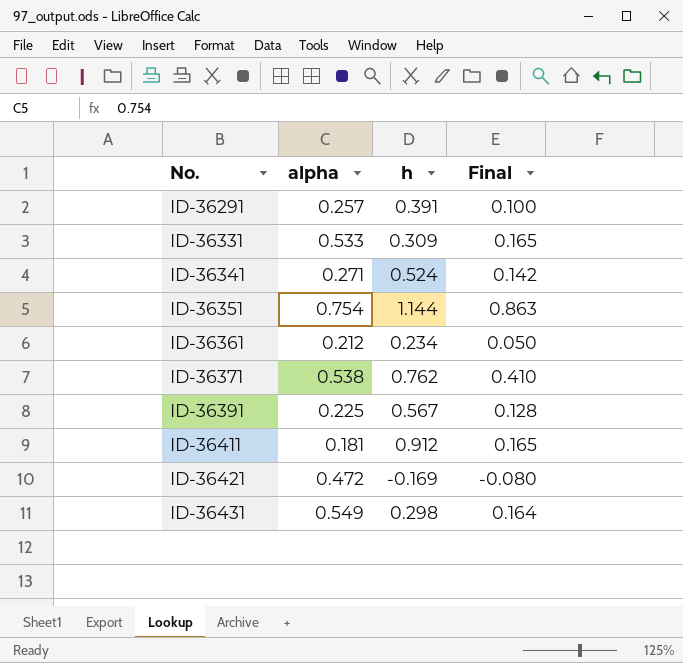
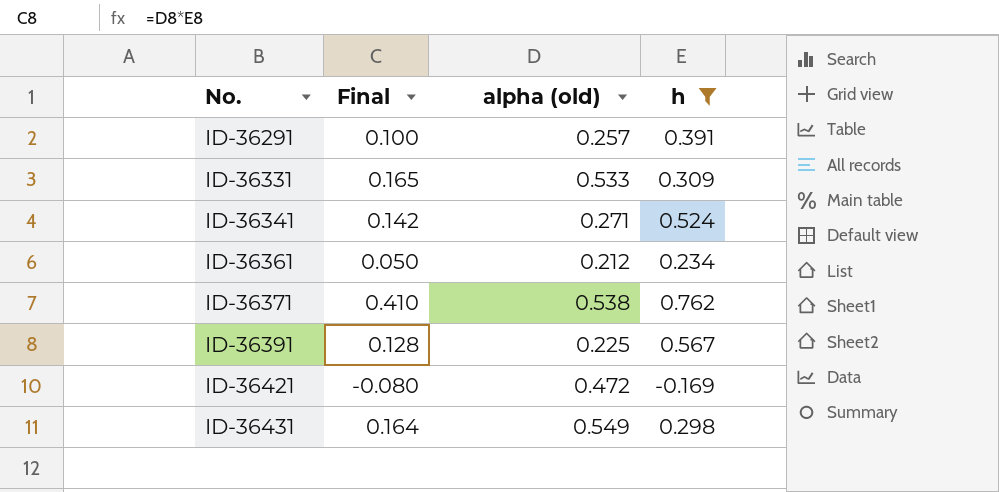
filter: none -> h <= 0.762
column Final | position: 4 -> 2
column name: alpha -> alpha (old)

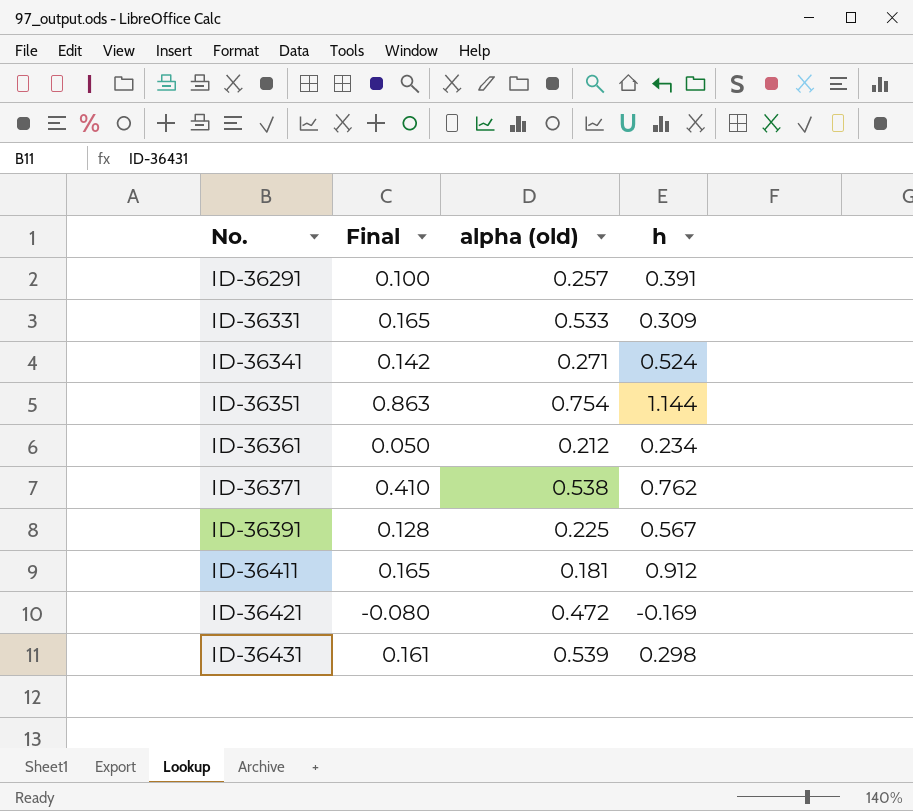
filter: h <= 0.762 -> none
ID-36431 | Final: 0.164 -> 0.161
ID-36431 | alpha (old): 0.549 -> 0.539

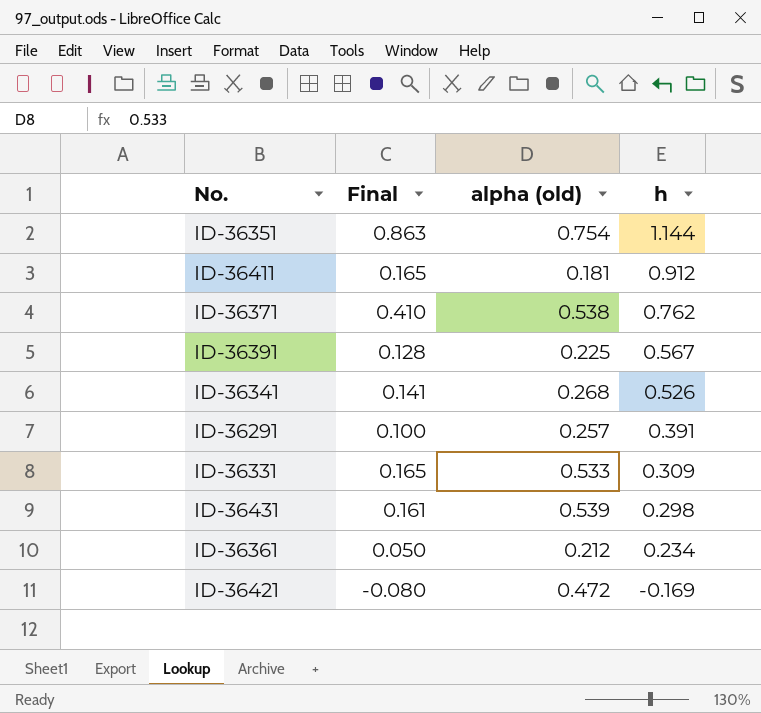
row order: No. ascending -> h descending
ID-36341 | Final: 0.142 -> 0.141
ID-36341 | alpha (old): 0.271 -> 0.268
ID-36341 | h: 0.524 -> 0.526

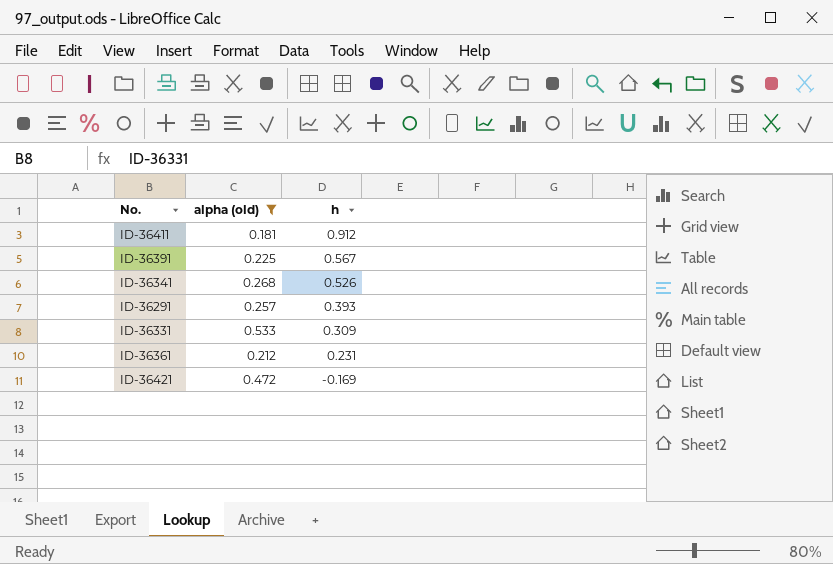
filter: none -> alpha (old) <= 0.533
column Final | formula: [alpha (old)] * [h] -> none
ID-36291 | h: 0.391 -> 0.393
ID-36361 | h: 0.234 -> 0.231

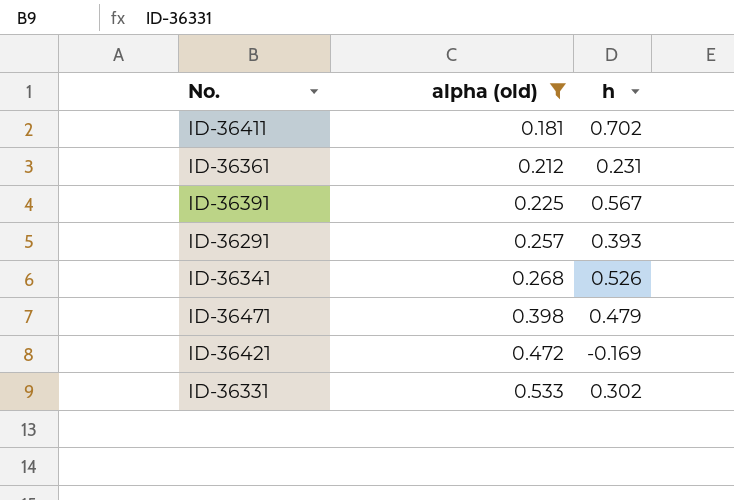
row order: h descending -> alpha (old) ascending
ID-36411 | h: 0.912 -> 0.702
row ID-36471: none -> 0.398 | 0.479
ID-36331 | h: 0.309 -> 0.302

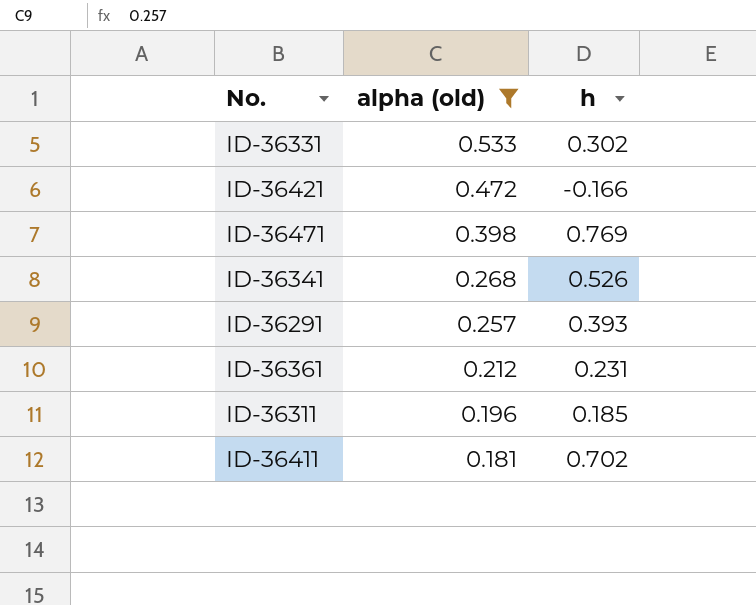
row order: alpha (old) ascending -> alpha (old) descending
row ID-36391: 0.225 | 0.567 -> none
ID-36421 | h: -0.169 -> -0.166
ID-36471 | h: 0.479 -> 0.769
row ID-36311: none -> 0.196 | 0.185

